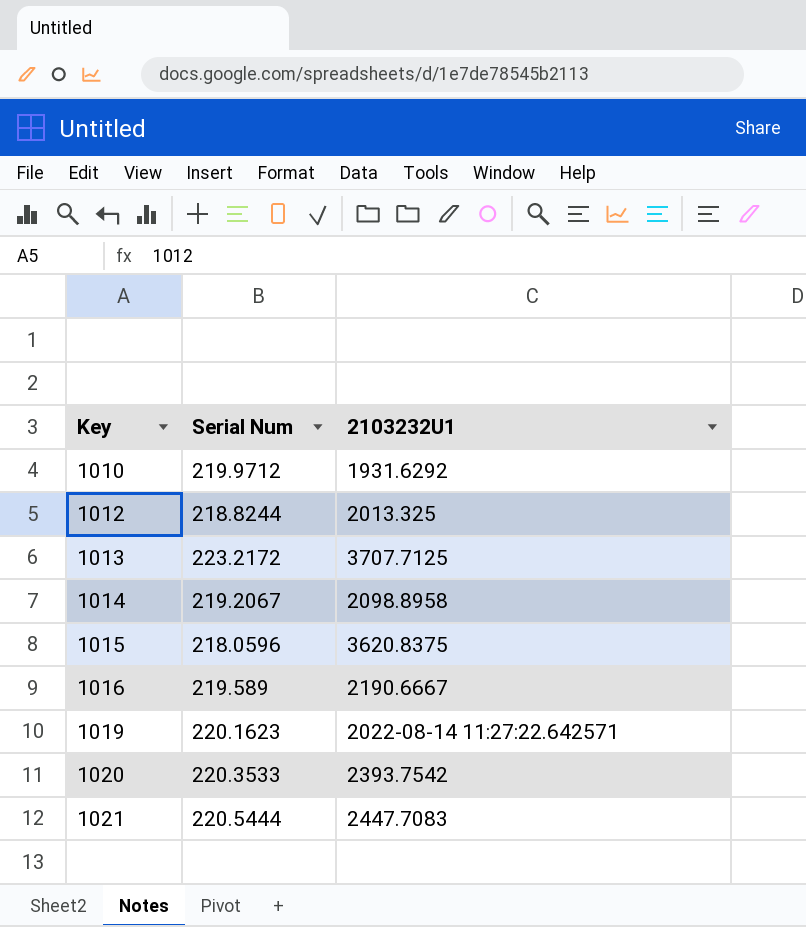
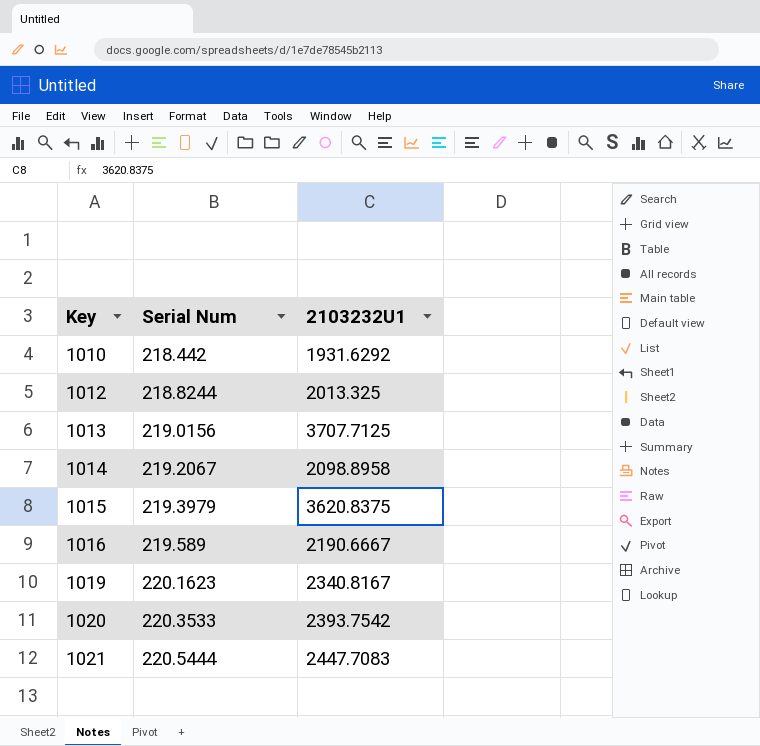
1010 | Serial Num: 219.9712 -> 218.442
1013 | Serial Num: 223.2172 -> 219.0156
1015 | Serial Num: 218.0596 -> 219.3979
1019 | 2103232U1: 2022-08-14 11:27:22.642571 -> 2340.8167

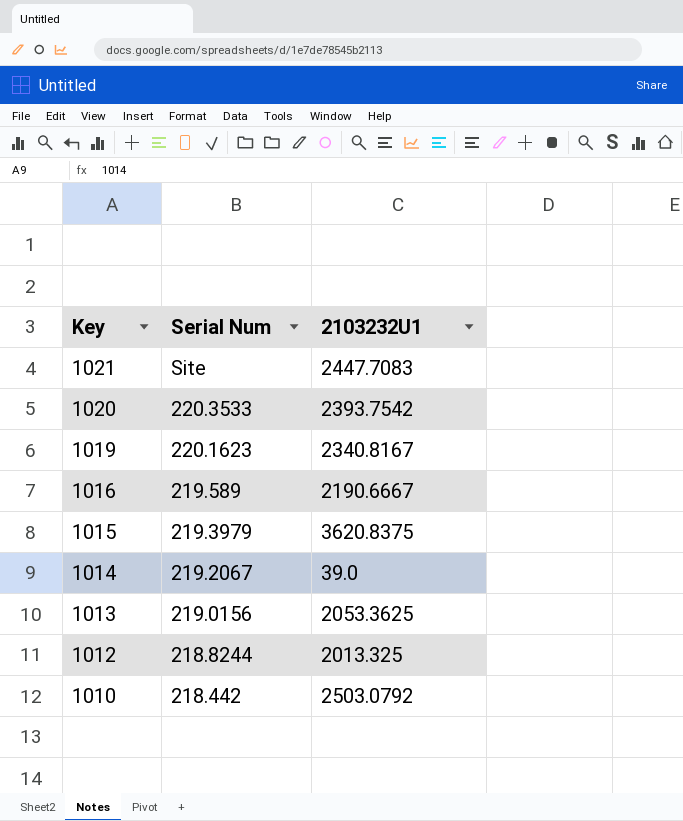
row order: Key ascending -> Key descending
1021 | Serial Num: 220.5444 -> Site
1014 | 2103232U1: 2098.8958 -> 39.0
1013 | 2103232U1: 3707.7125 -> 2053.3625
1010 | 2103232U1: 1931.6292 -> 2503.0792

